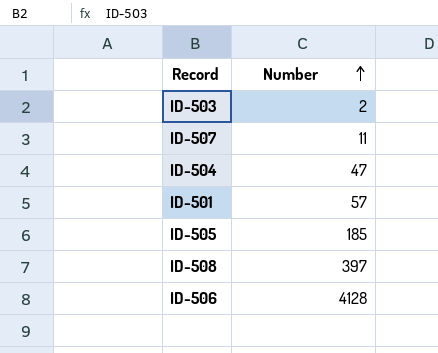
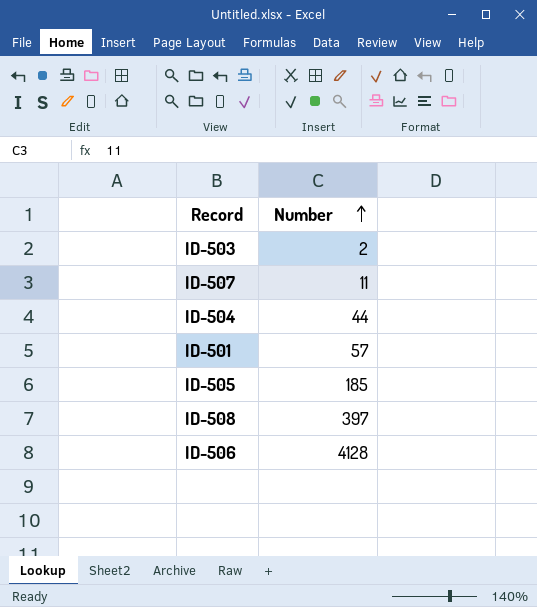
ID-504 | Number: 47 -> 44

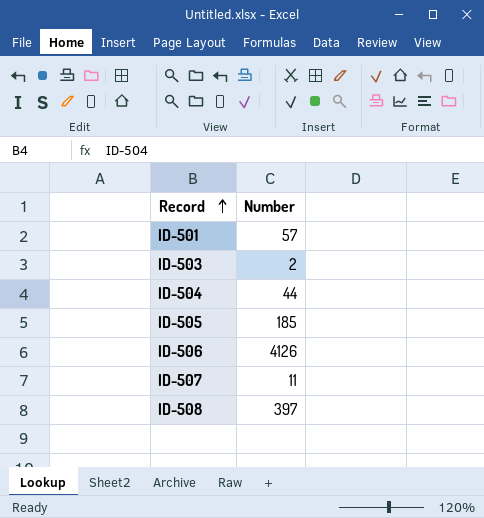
row order: Number ascending -> Record ascending
ID-506 | Number: 4128 -> 4126

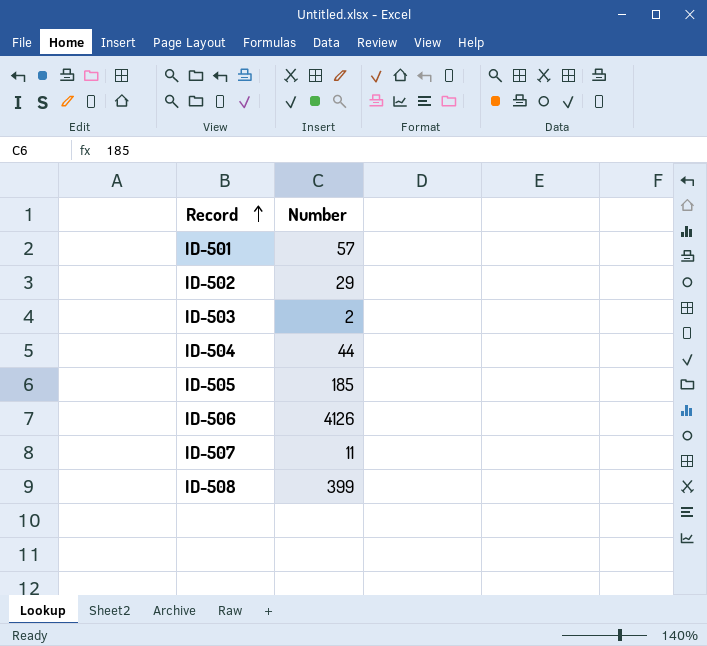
row ID-502: none -> 29
ID-508 | Number: 397 -> 399

